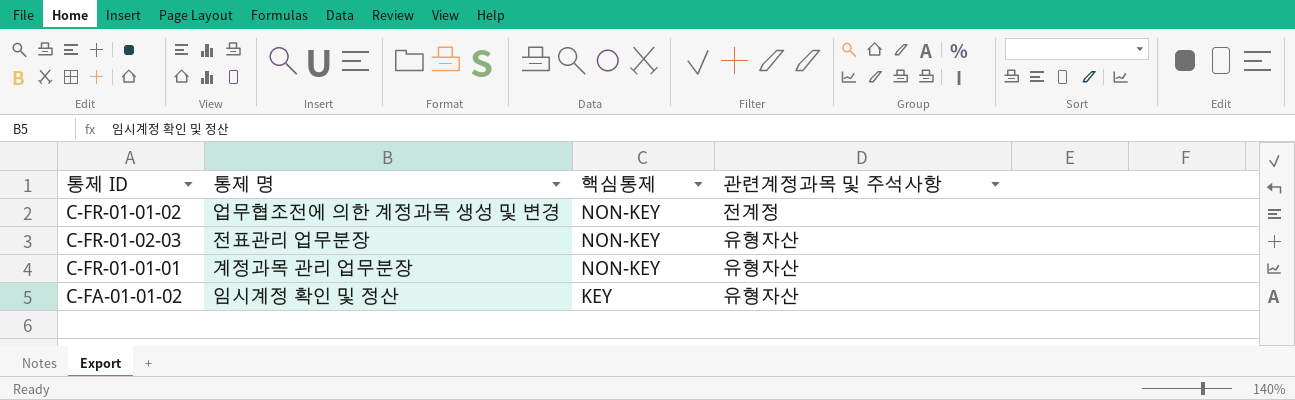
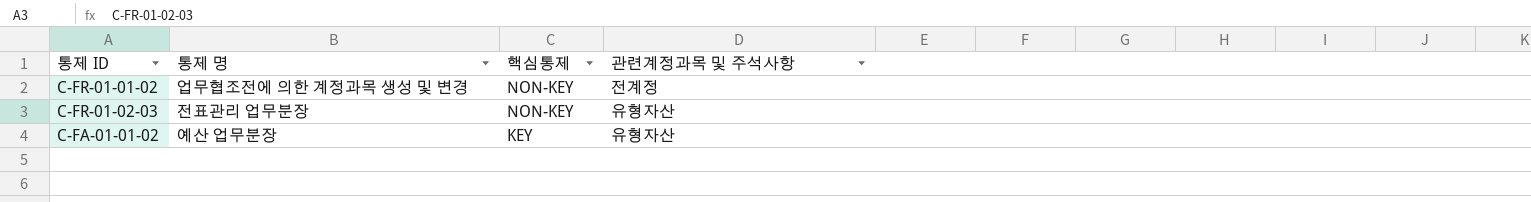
row C-FR-01-01-01: 계정과목 관리 업무분장 | NON-KEY | 유형자산 -> none
C-FA-01-01-02 | 통제 명: 임시계정 확인 및 정산 -> 예산 업무분장

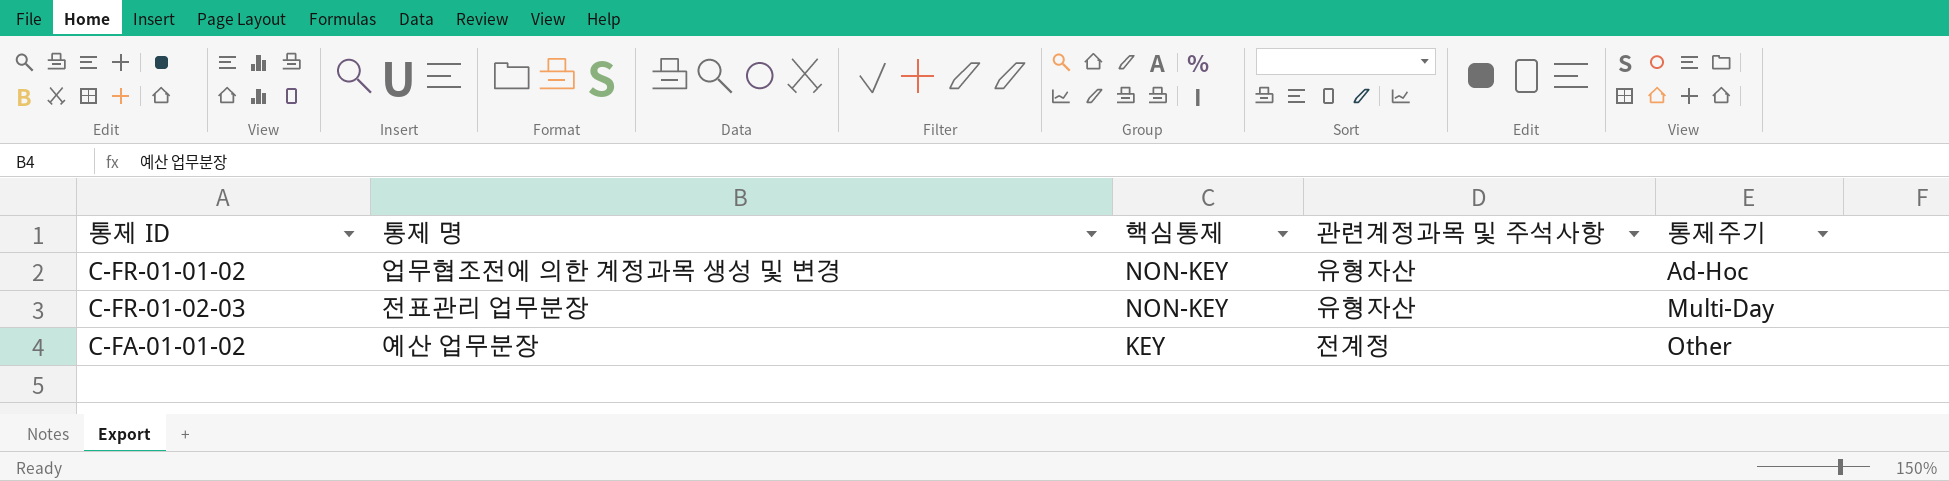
column 통제주기 | position: none -> 5
C-FR-01-01-02 | 관련계정과목 및 주석사항: 전계정 -> 유형자산
C-FA-01-01-02 | 관련계정과목 및 주석사항: 유형자산 -> 전계정

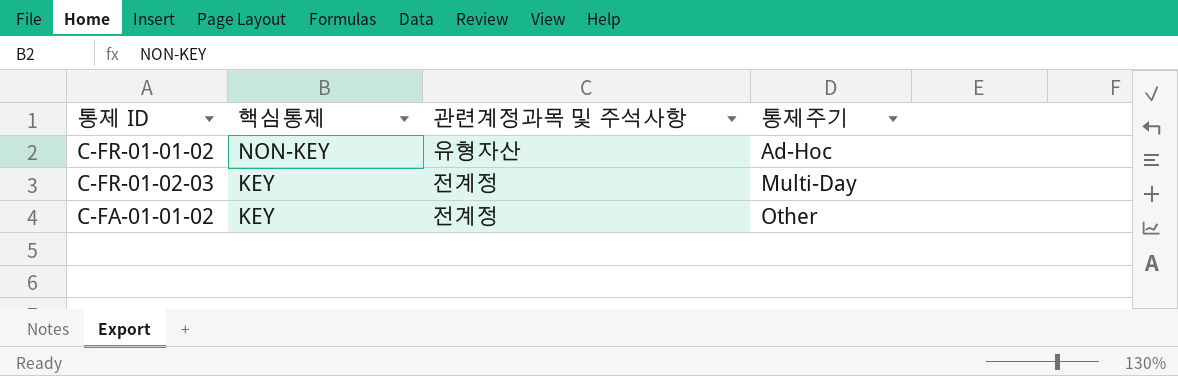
column 통제 명 | position: 2 -> none
C-FR-01-02-03 | 핵심통제: NON-KEY -> KEY
C-FR-01-02-03 | 관련계정과목 및 주석사항: 유형자산 -> 전계정

